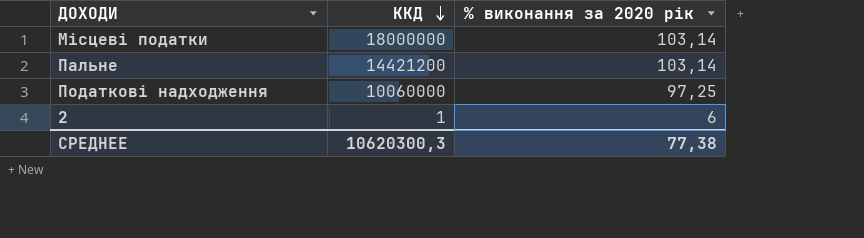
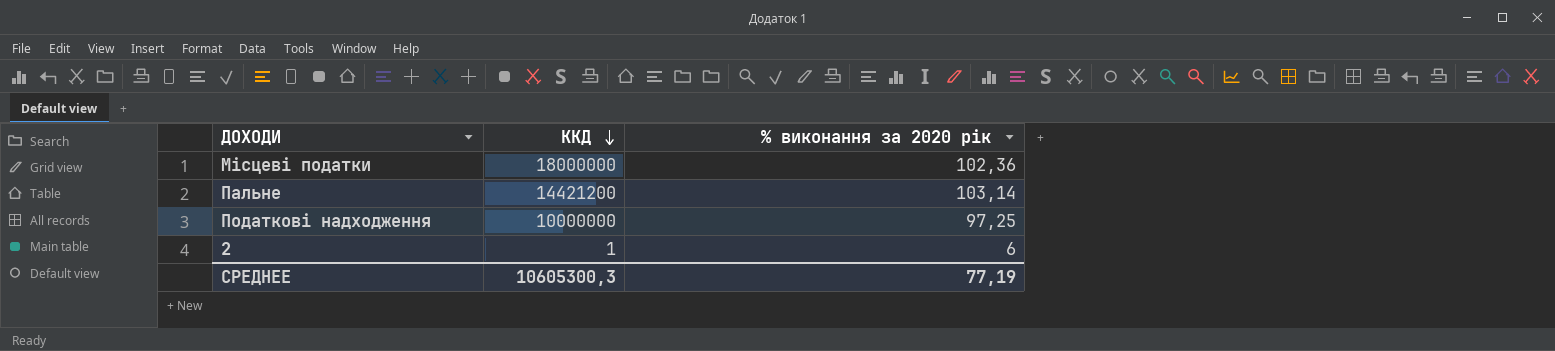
Місцеві податки | % виконання за 2020 рік: 103,14 -> 102,36
Податкові надходження | ККД: 10060000 -> 10000000
СРЕДНЕЕ | ККД: 10620300,3 -> 10605300,3
СРЕДНЕЕ | % виконання за 2020 рік: 77,38 -> 77,19

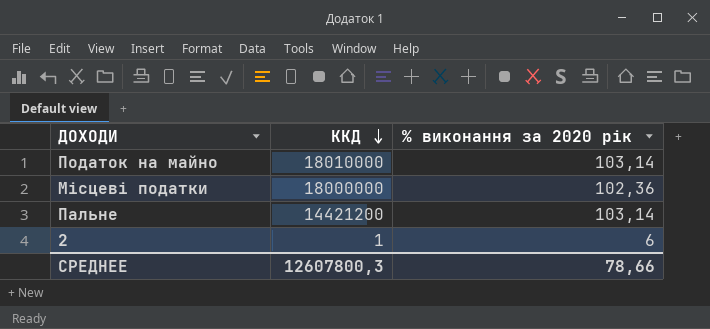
row Податкові надходження: 10000000 | 97,25 -> none
row Податок на майно: none -> 18010000 | 103,14
СРЕДНЕЕ | ККД: 10605300,3 -> 12607800,3
СРЕДНЕЕ | % виконання за 2020 рік: 77,19 -> 78,66

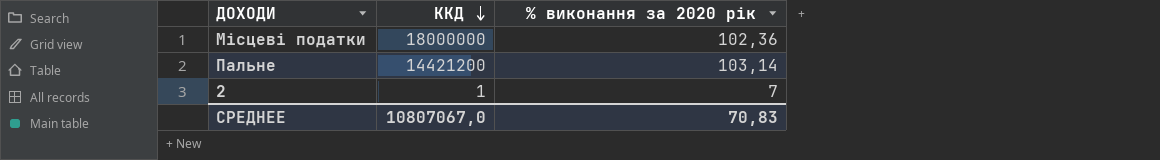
row Податок на майно: 18010000 | 103,14 -> none
2 | % виконання за 2020 рік: 6 -> 7
СРЕДНЕЕ | ККД: 12607800,3 -> 10807067,0
СРЕДНЕЕ | % виконання за 2020 рік: 78,66 -> 70,83

